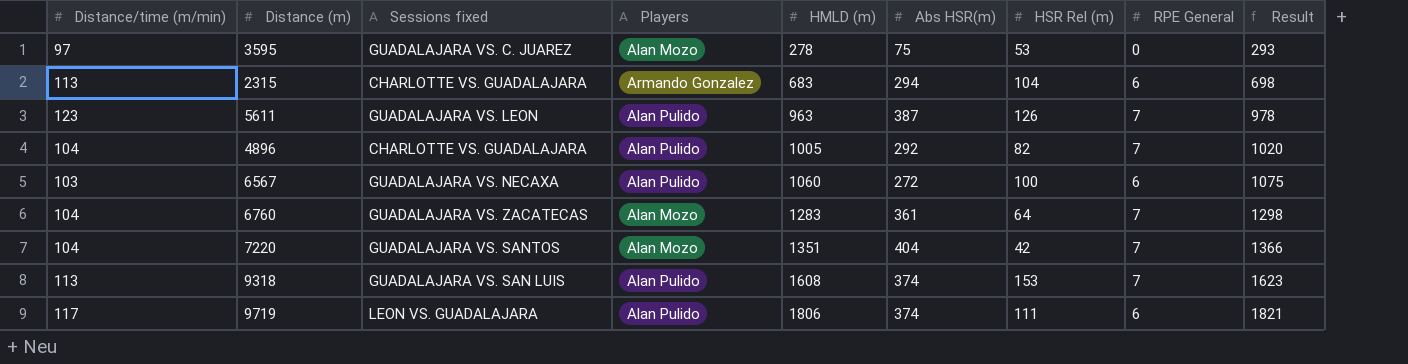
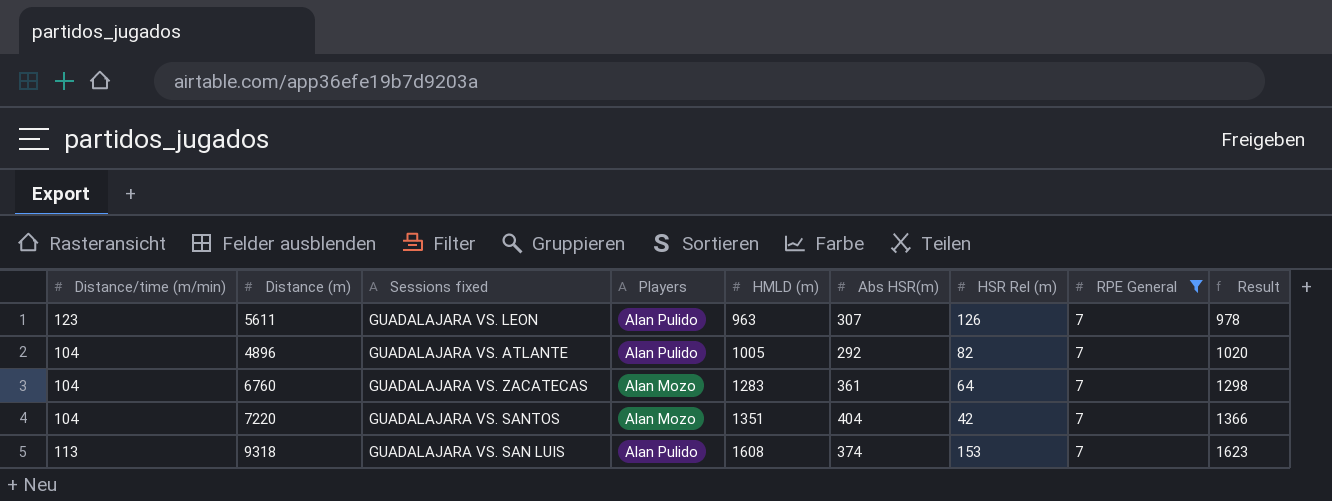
filter: none -> RPE General = 7
5611 | Abs HSR(m): 387 -> 307
4896 | Sessions fixed: CHARLOTTE VS. GUADALAJARA -> GUADALAJARA VS. ATLANTE

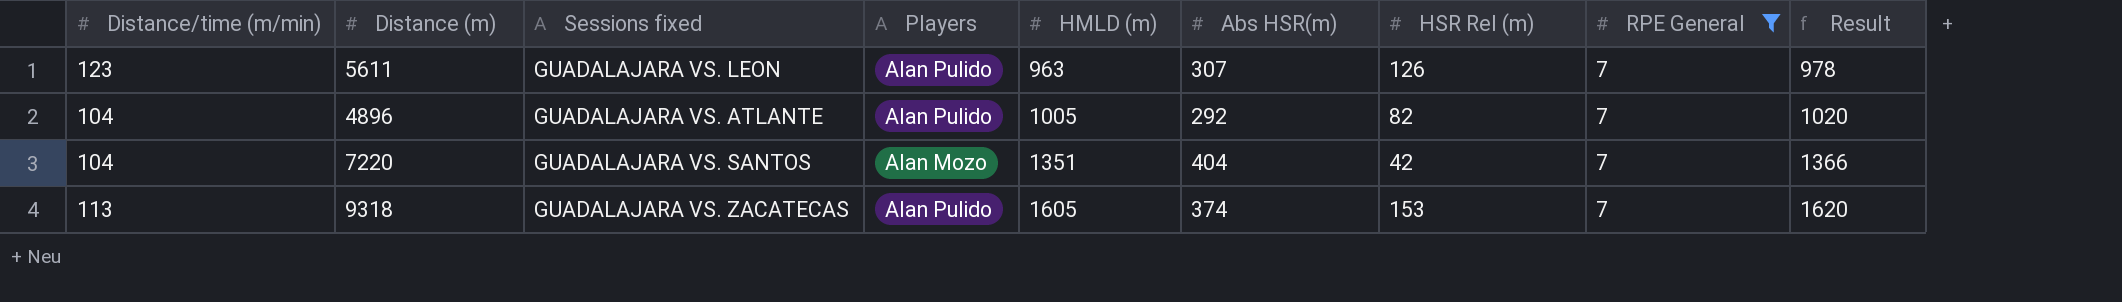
row 6760: 104 | GUADALAJARA VS. ZACATECAS | Alan Mozo | 1283 | 361 | 64 | 7 | 1298 -> none
9318 | Sessions fixed: GUADALAJARA VS. SAN LUIS -> GUADALAJARA VS. ZACATECAS
9318 | HMLD (m): 1608 -> 1605
9318 | Result: 1623 -> 1620

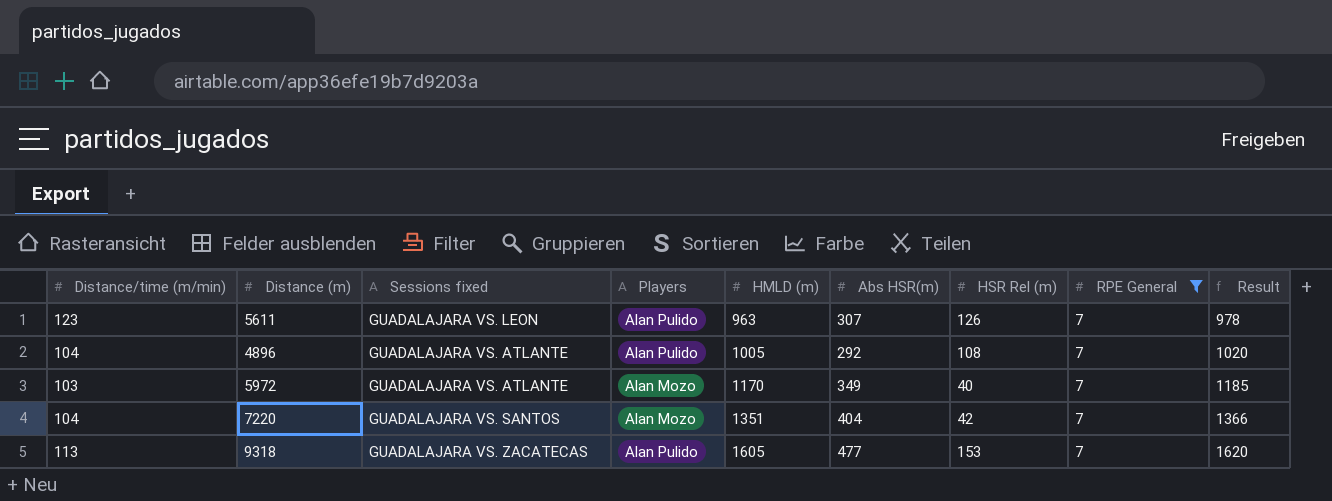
4896 | HSR Rel (m): 82 -> 108
row 5972: none -> 103 | GUADALAJARA VS. ATLANTE | Alan Mozo | 1170 | 349 | 40 | 7 | 1185
9318 | Abs HSR(m): 374 -> 477

